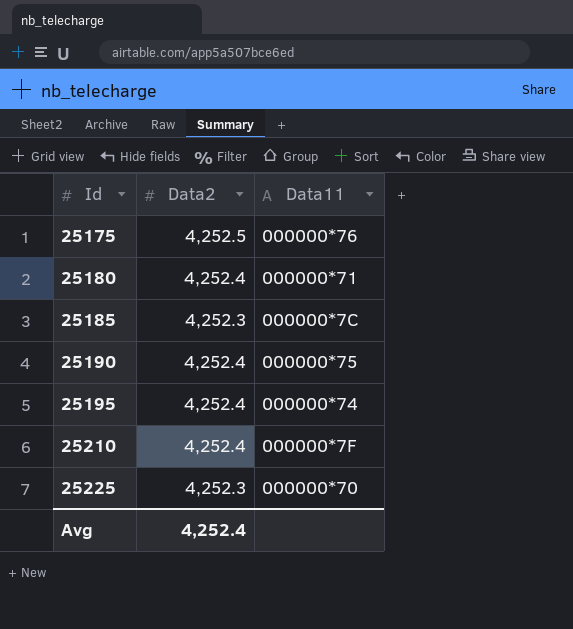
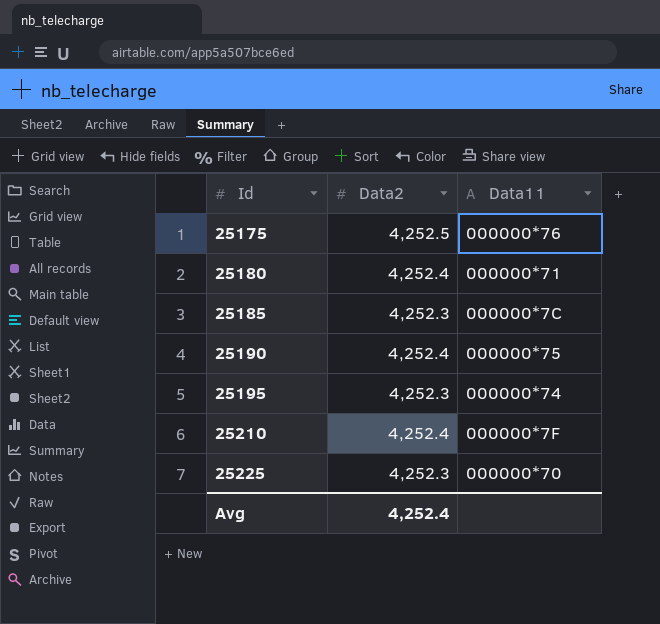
25195 | Data2: 4,252.4 -> 4,252.3

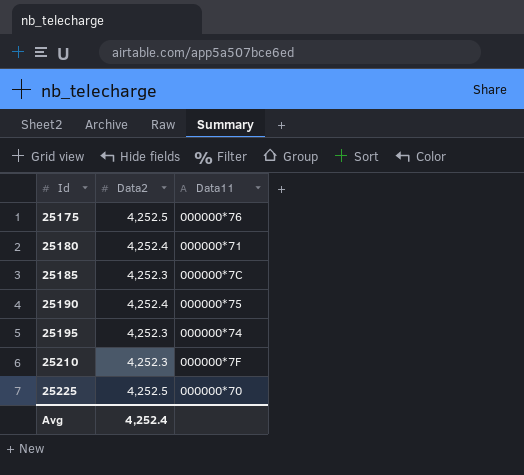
25210 | Data2: 4,252.4 -> 4,252.3
25225 | Data2: 4,252.3 -> 4,252.5

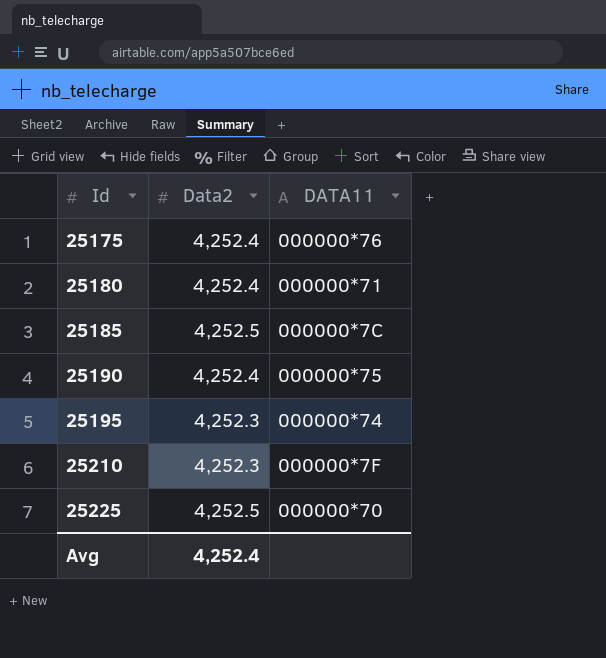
column name: Data11 -> DATA11
25175 | Data2: 4,252.5 -> 4,252.4
25185 | Data2: 4,252.3 -> 4,252.5

